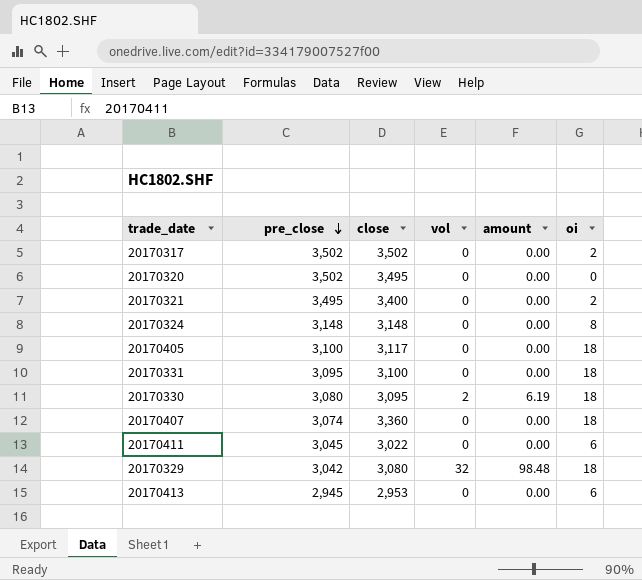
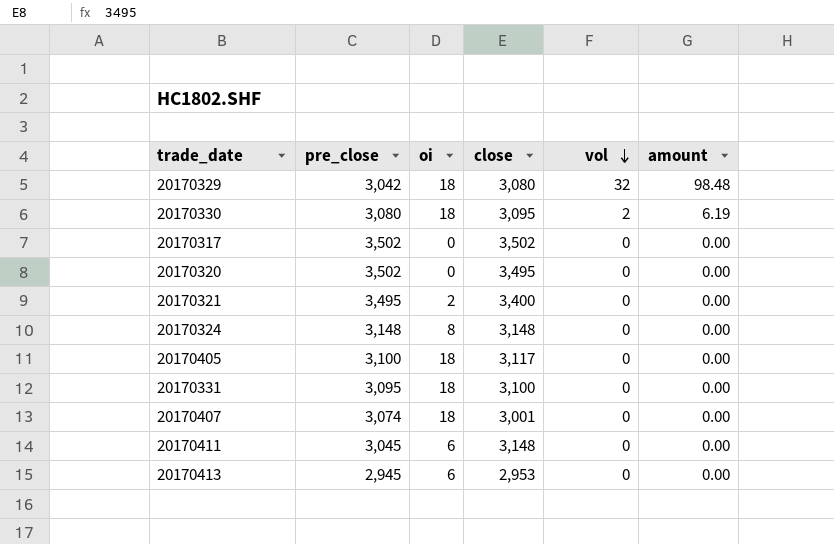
row order: pre_close descending -> vol descending
column oi | position: 6 -> 3
20170317 | oi: 2 -> 0
20170407 | close: 3,360 -> 3,001
20170411 | close: 3,022 -> 3,148

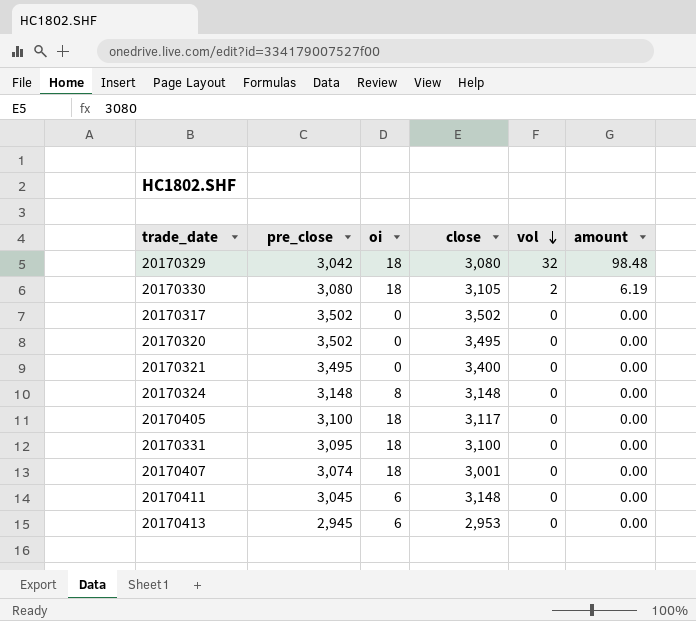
20170330 | close: 3,095 -> 3,105
20170321 | oi: 2 -> 0

